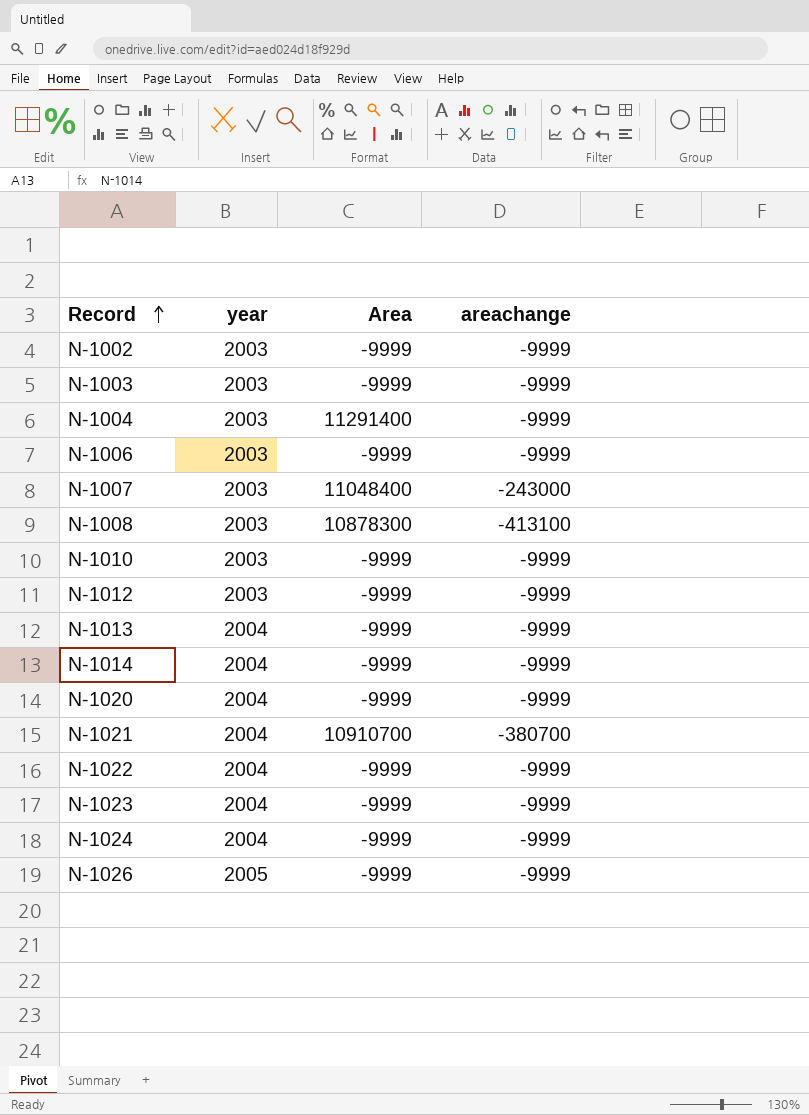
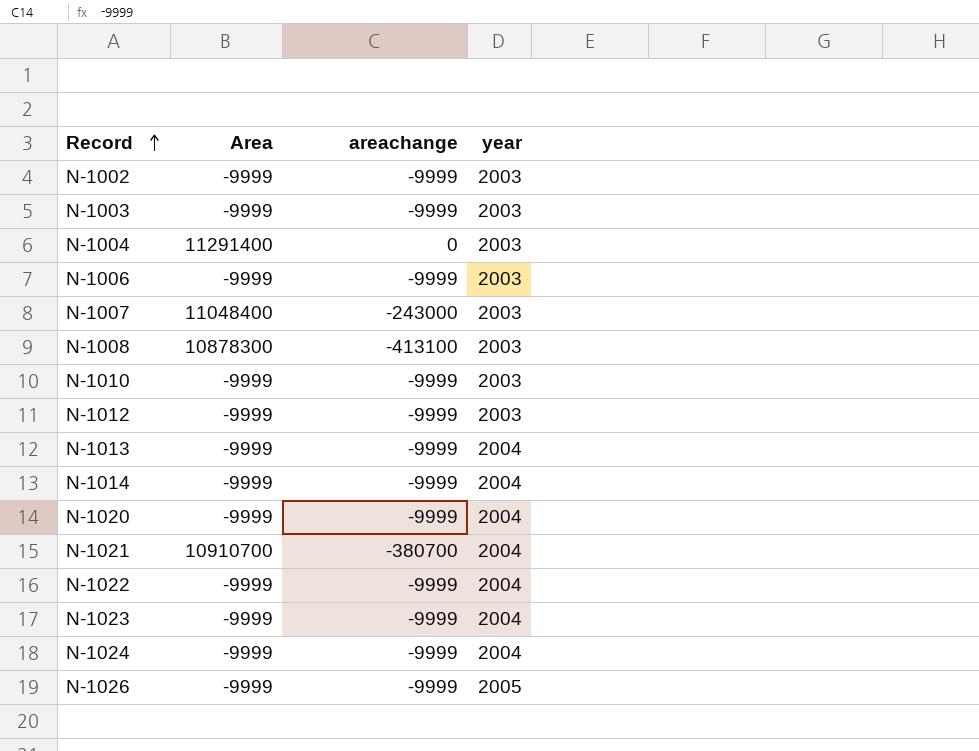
column year | position: 2 -> 4
N-1004 | areachange: -9999 -> 0

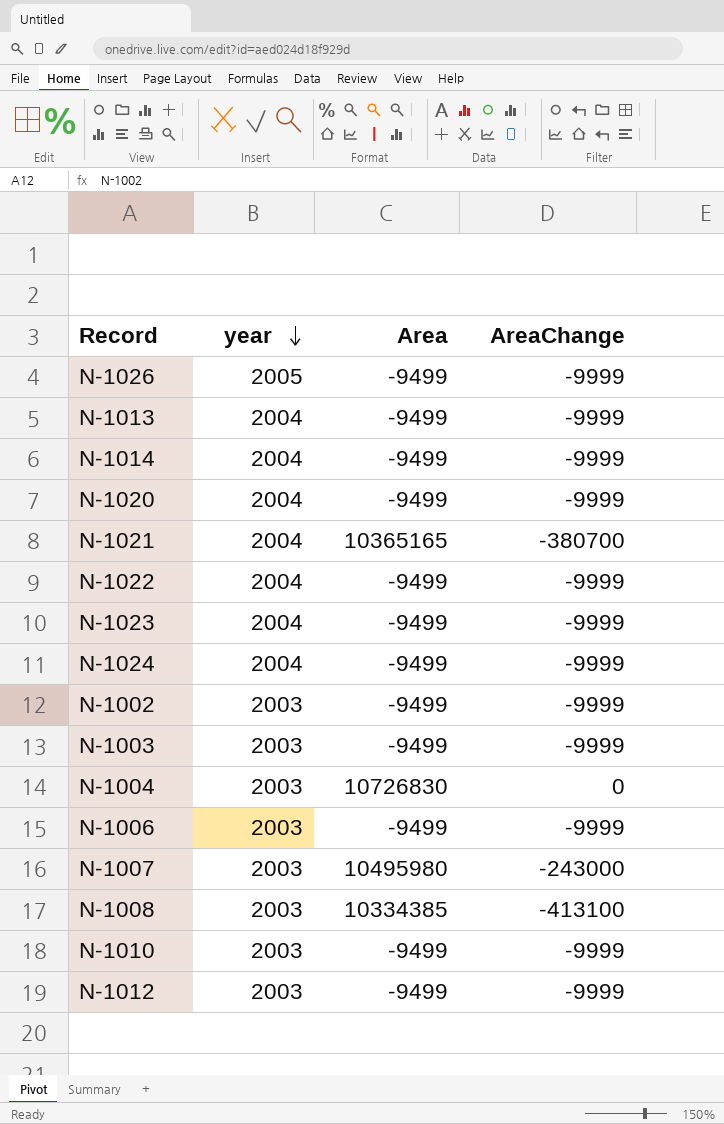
row order: Record ascending -> year descending
column year | position: 4 -> 2
column name: areachange -> AreaChange
N-1026 | Area: -9999 -> -9499
N-1013 | Area: -9999 -> -9499
N-1014 | Area: -9999 -> -9499
N-1020 | Area: -9999 -> -9499
N-1021 | Area: 10910700 -> 10365165
N-1022 | Area: -9999 -> -9499
N-1023 | Area: -9999 -> -9499
N-1024 | Area: -9999 -> -9499
N-1002 | Area: -9999 -> -9499
N-1003 | Area: -9999 -> -9499
N-1004 | Area: 11291400 -> 10726830
N-1006 | Area: -9999 -> -9499
N-1007 | Area: 11048400 -> 10495980
N-1008 | Area: 10878300 -> 10334385
N-1010 | Area: -9999 -> -9499
N-1012 | Area: -9999 -> -9499

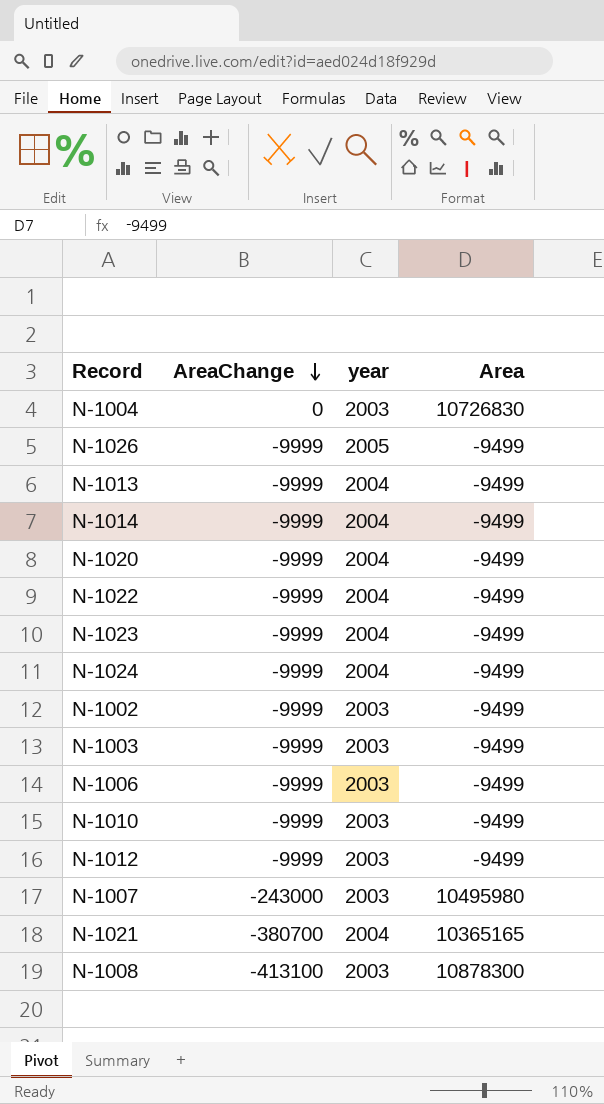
row order: year descending -> AreaChange descending
column AreaChange | position: 4 -> 2
N-1008 | Area: 10334385 -> 10878300

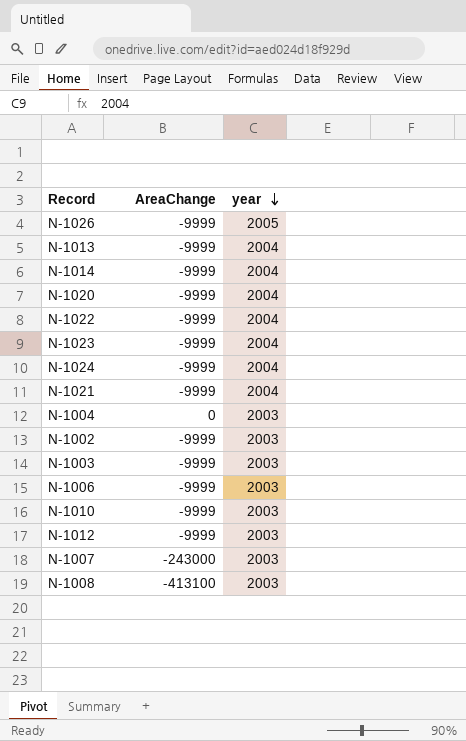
row order: AreaChange descending -> year descending
column Area | position: 4 -> none
N-1021 | AreaChange: -380700 -> -9999

